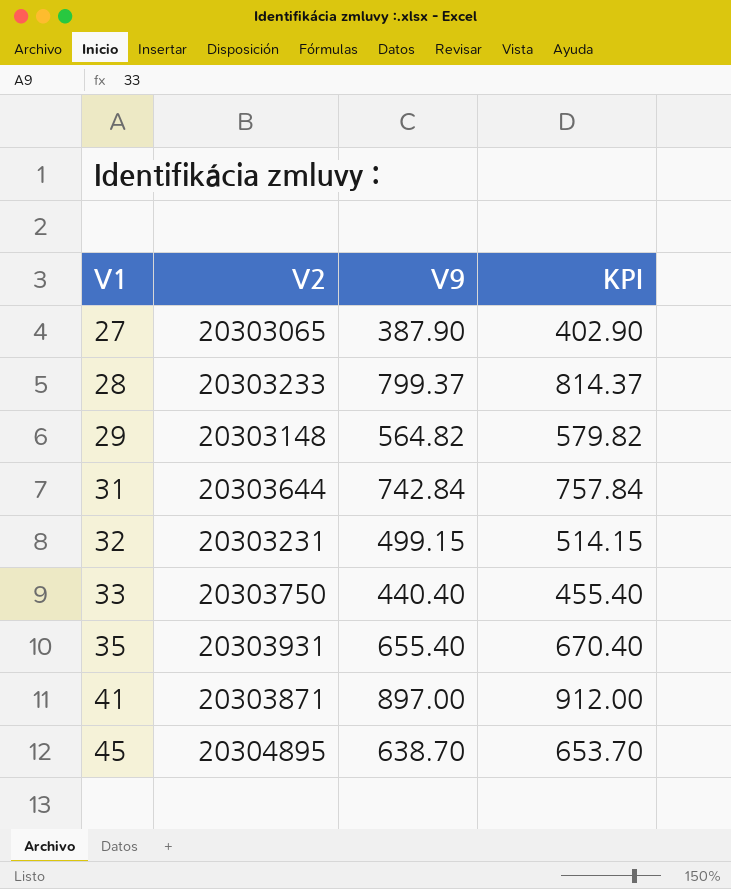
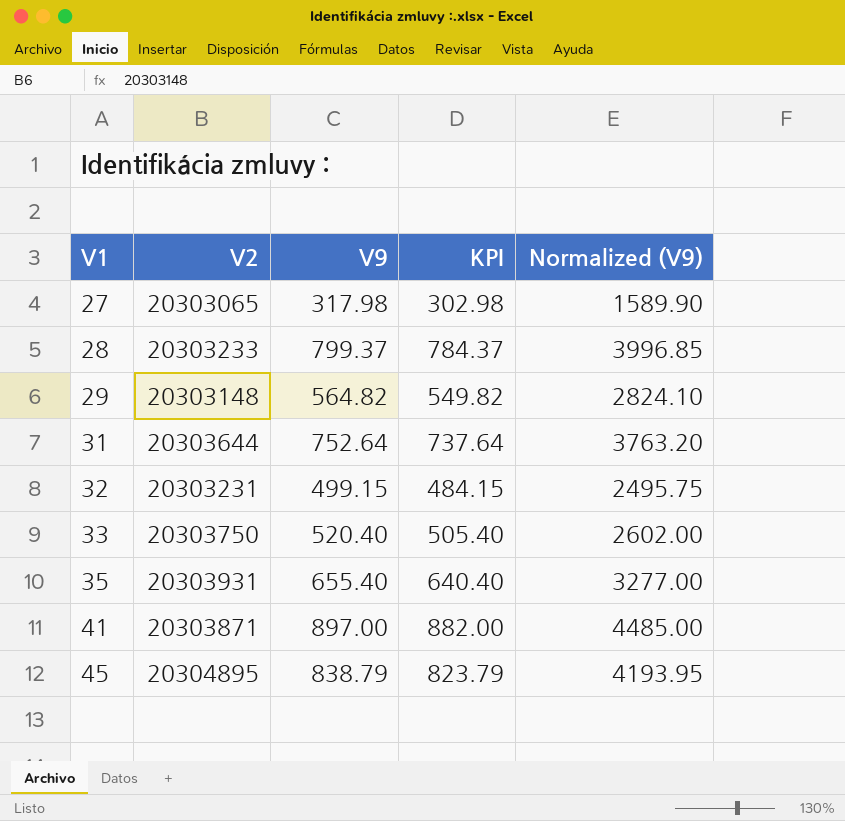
column KPI | formula: [V9] + 15 -> [V9] - 15
column Normalized (V9) | formula: none -> [V9] * 5
27 | V9: 387.90 -> 317.98
31 | V9: 742.84 -> 752.64
33 | V9: 440.40 -> 520.40
45 | V9: 638.70 -> 838.79

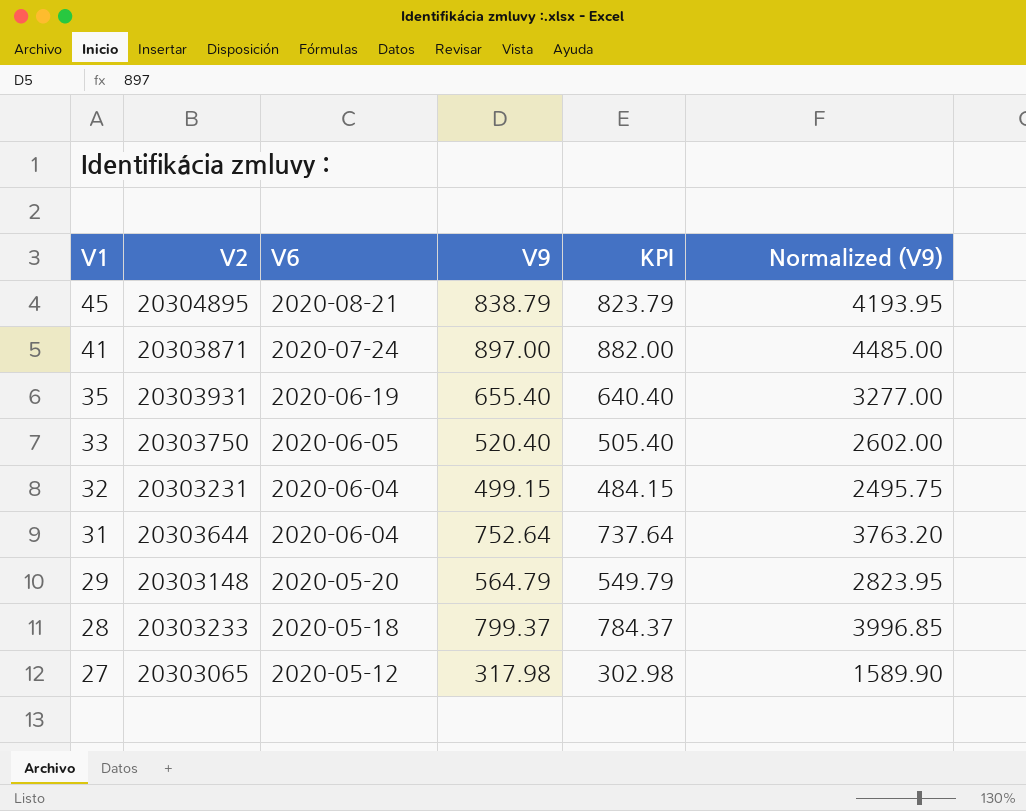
row order: V1 ascending -> V1 descending
column V6 | position: none -> 3
29 | V9: 564.82 -> 564.79
29 | KPI: 549.82 -> 549.79
29 | Normalized (V9): 2824.10 -> 2823.95

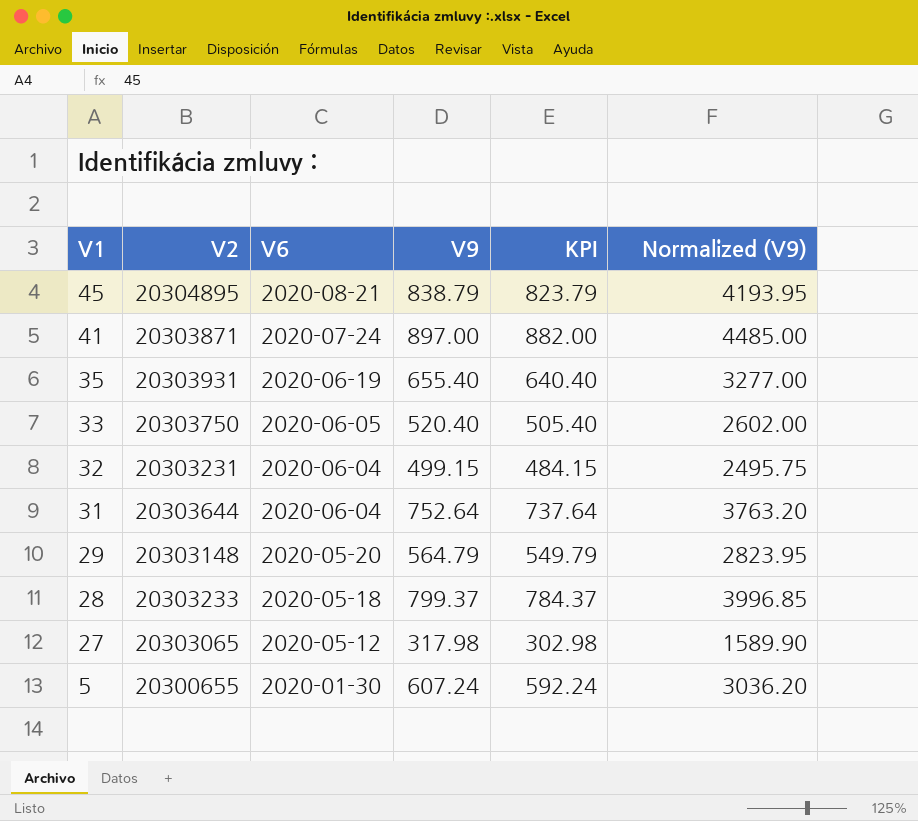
row 5: none -> 20300655 | 2020-01-30 | 607.24 | 592.24 | 3036.20

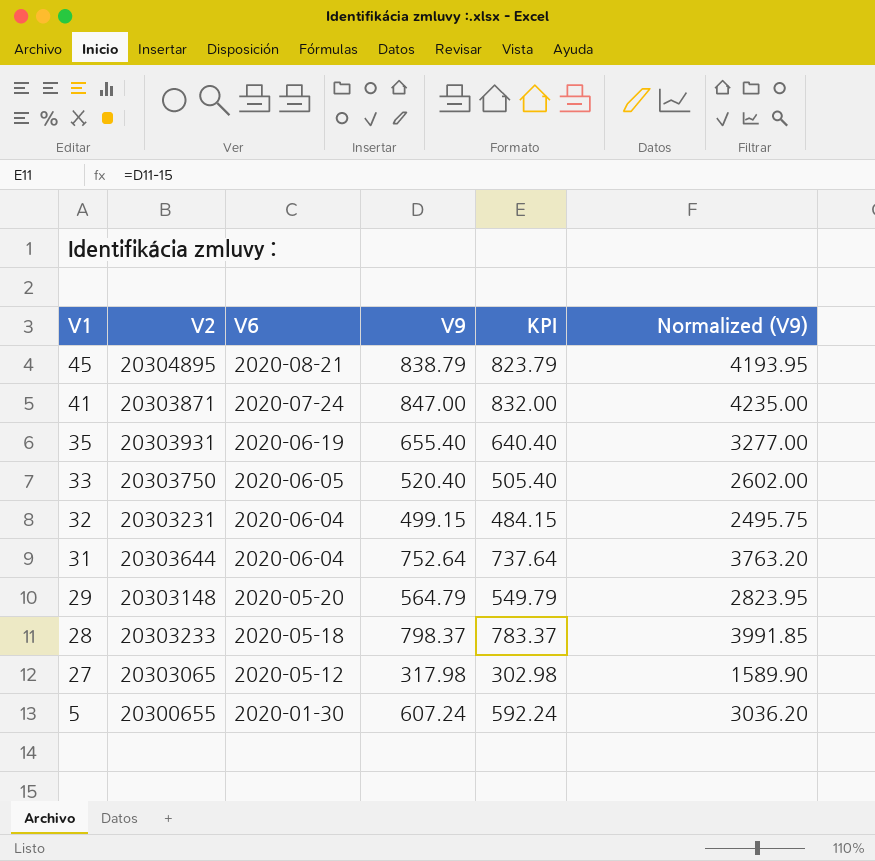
41 | V9: 897.00 -> 847.00
41 | KPI: 882.00 -> 832.00
41 | Normalized (V9): 4485.00 -> 4235.00
28 | V9: 799.37 -> 798.37
28 | KPI: 784.37 -> 783.37
28 | Normalized (V9): 3996.85 -> 3991.85

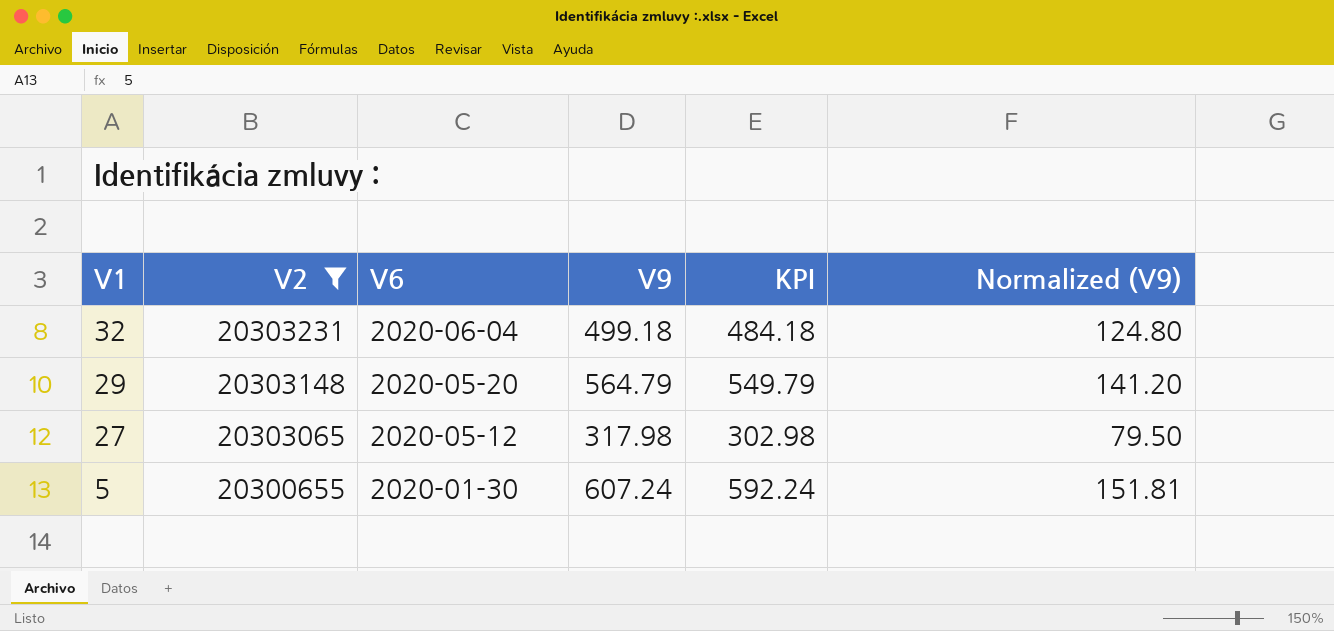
filter: none -> V2 <= 20303231
column Normalized (V9) | formula: [V9] * 5 -> [V9] * 0.25
32 | V9: 499.15 -> 499.18
32 | KPI: 484.15 -> 484.18

